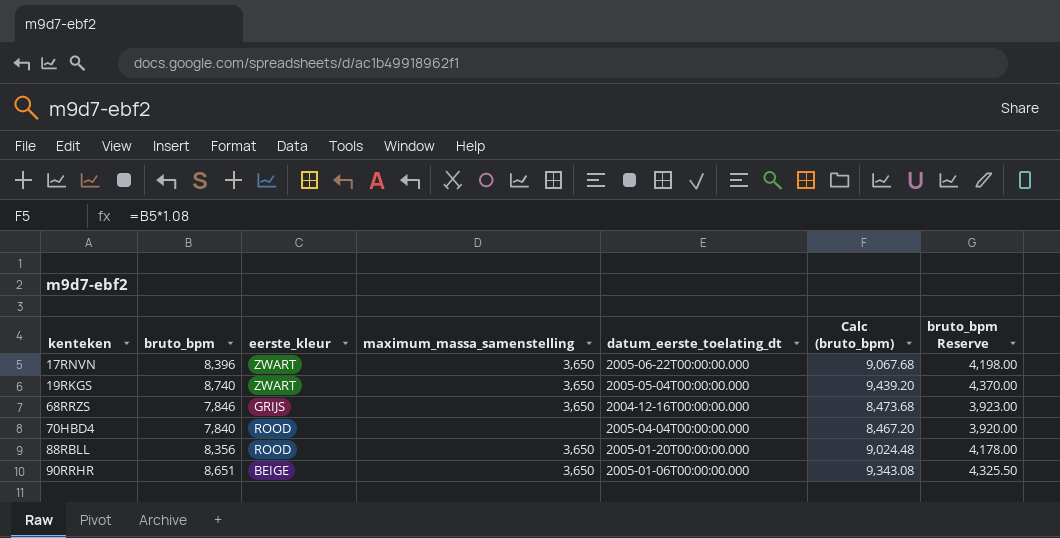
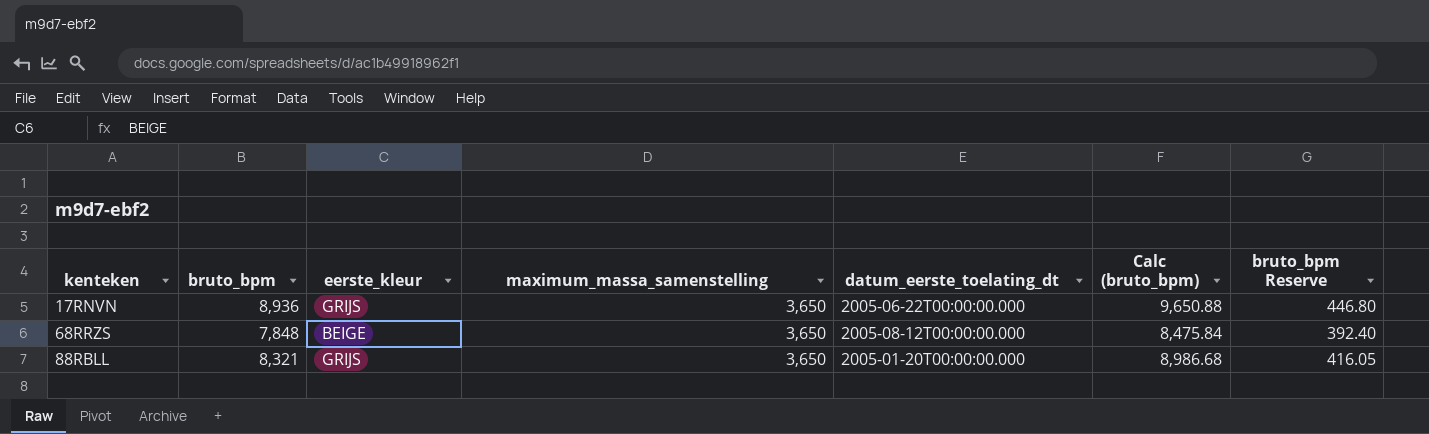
column bruto_bpm Reserve | formula: [bruto_bpm] * 0.5 -> [bruto_bpm] * 0.05
row 19RKGS: 8,740 | ZWART | 3,650 | 2005-05-04T00:00:00.000 | 9,439.20 | 4,370.00 -> none
row 70HBD4: 7,840 | ROOD | none | 2005-04-04T00:00:00.000 | 8,467.20 | 3,920.00 -> none
row 90RRHR: 8,651 | BEIGE | 3,650 | 2005-01-06T00:00:00.000 | 9,343.08 | 4,325.50 -> none
17RNVN | bruto_bpm: 8,396 -> 8,936
17RNVN | eerste_kleur: ZWART -> GRIJS
17RNVN | Calc (bruto_bpm): 9,067.68 -> 9,650.88
68RRZS | bruto_bpm: 7,846 -> 7,848
68RRZS | eerste_kleur: GRIJS -> BEIGE
68RRZS | datum_eerste_toelating_dt: 2004-12-16T00:00:00.000 -> 2005-08-12T00:00:00.000
68RRZS | Calc (bruto_bpm): 8,473.68 -> 8,475.84
88RBLL | bruto_bpm: 8,356 -> 8,321
88RBLL | eerste_kleur: ROOD -> GRIJS
88RBLL | Calc (bruto_bpm): 9,024.48 -> 8,986.68

